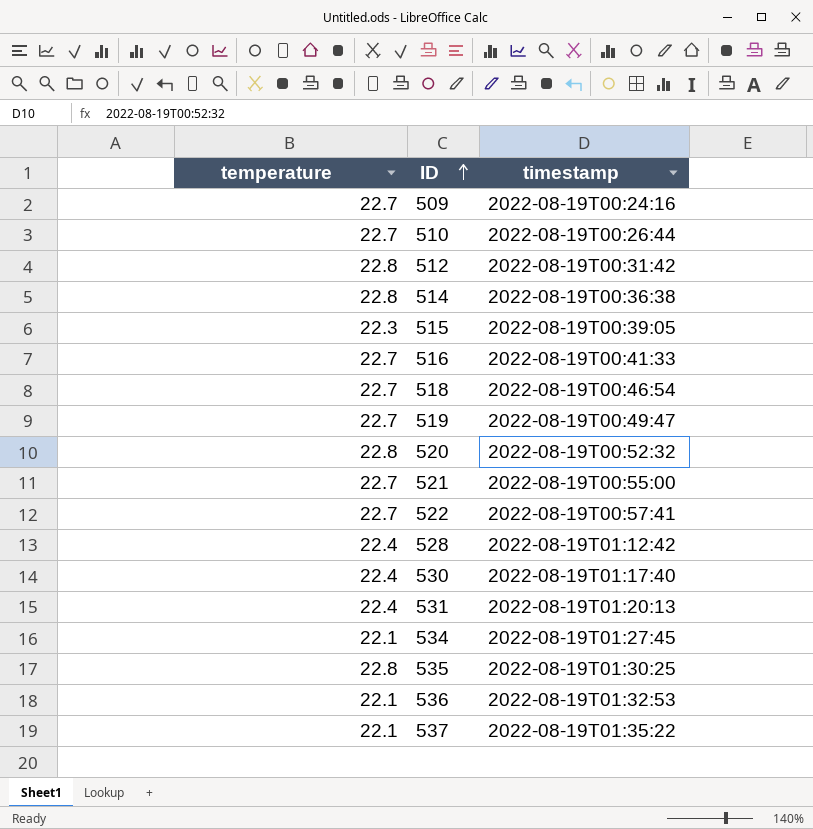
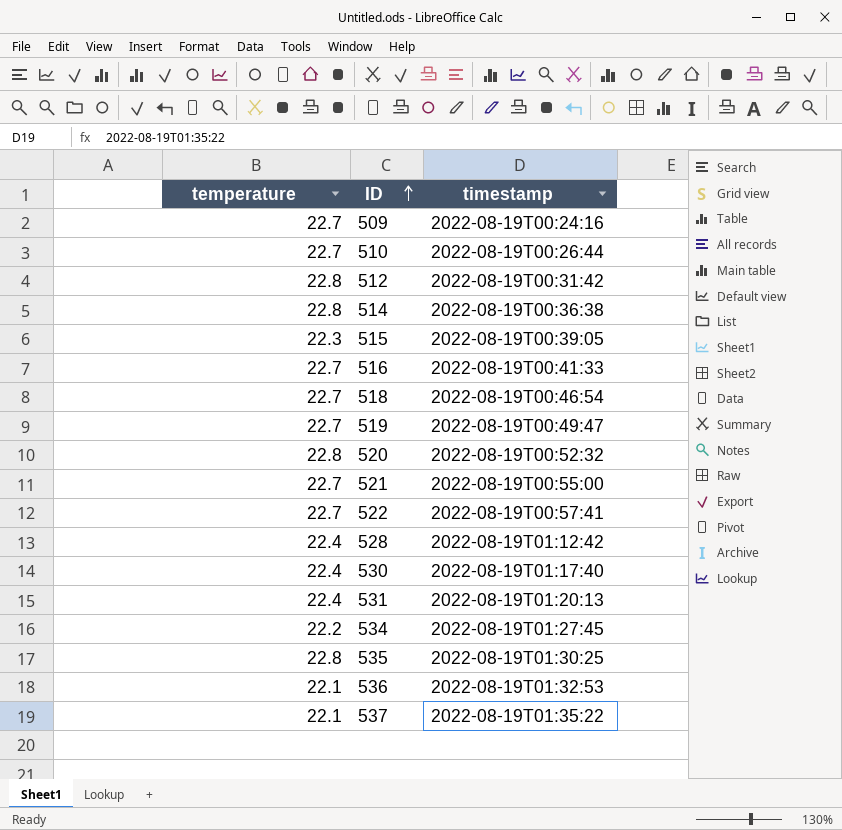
534 | temperature: 22.1 -> 22.2

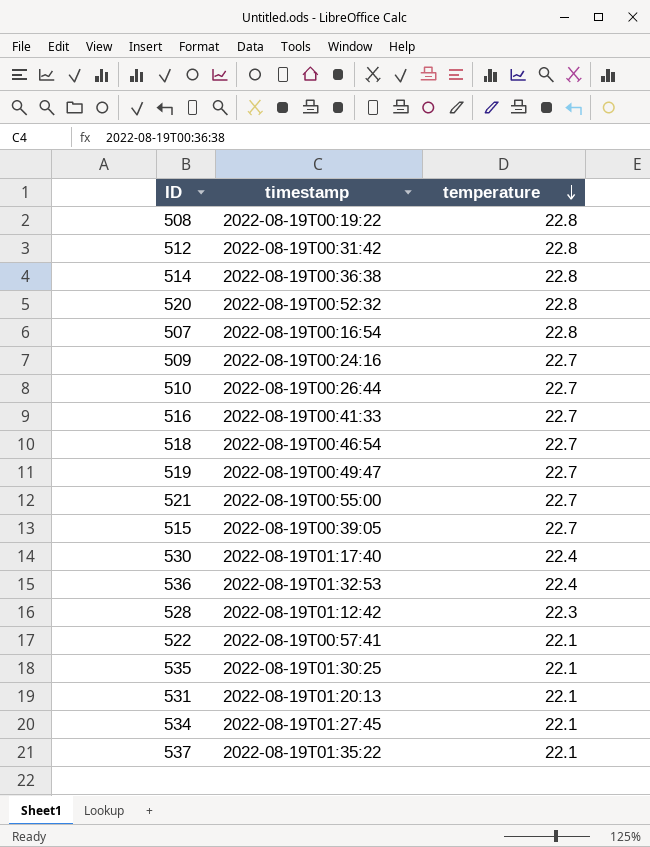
row order: ID ascending -> temperature descending
column temperature | position: 1 -> 3
row 508: none -> 2022-08-19T00:19:22 | 22.8
row 507: none -> 2022-08-19T00:16:54 | 22.8
515 | temperature: 22.3 -> 22.7
536 | temperature: 22.1 -> 22.4
528 | temperature: 22.4 -> 22.3
522 | temperature: 22.7 -> 22.1
535 | temperature: 22.8 -> 22.1
531 | temperature: 22.4 -> 22.1
534 | temperature: 22.2 -> 22.1

